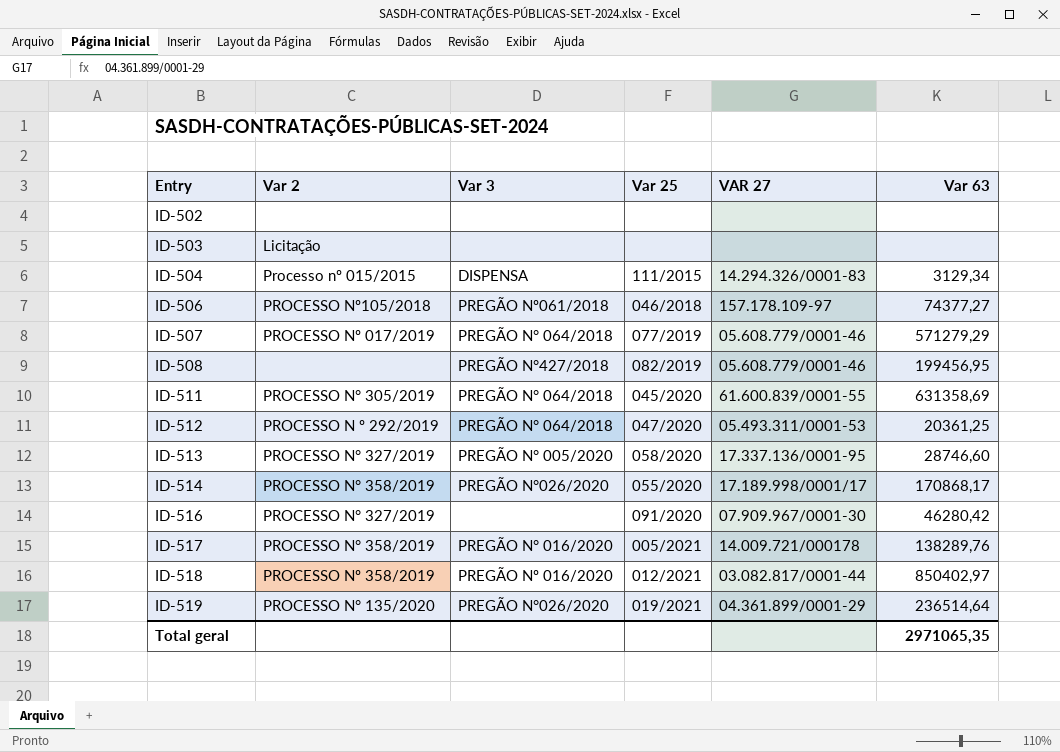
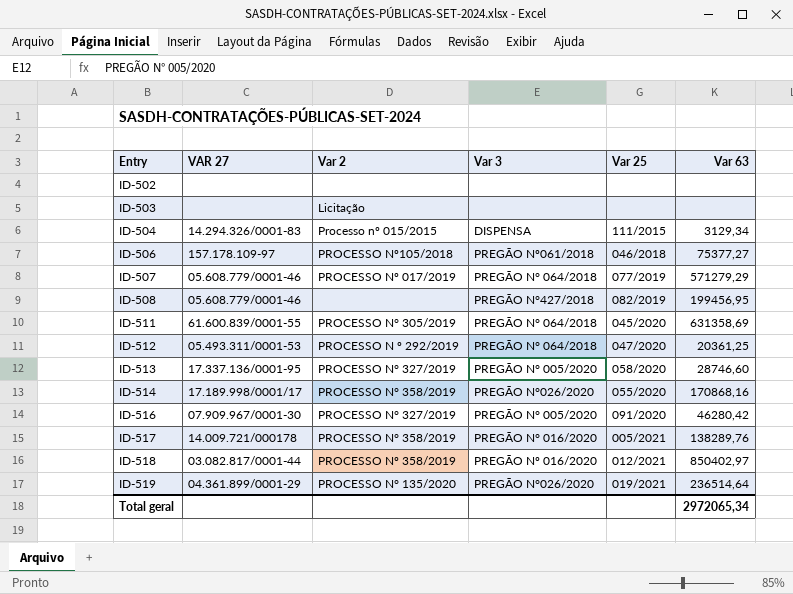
column VAR 27 | position: 5 -> 2
ID-506 | Var 63: 74377,27 -> 75377,27
ID-514 | Var 63: 170868,17 -> 170868,16
ID-516 | Var 3: none -> PREGÃO N° 005/2020
Total geral | Var 63: 2971065,35 -> 2972065,34

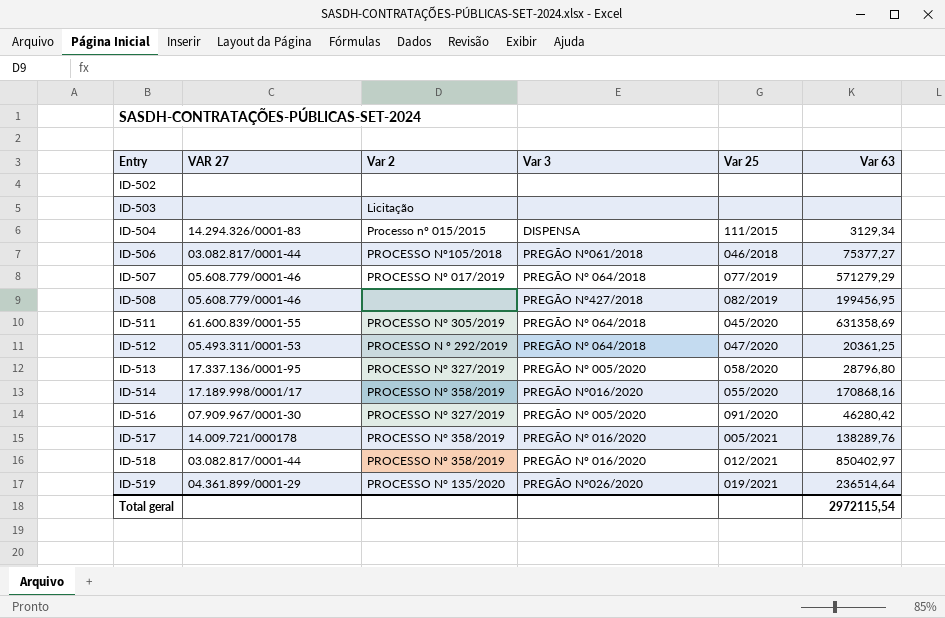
ID-506 | VAR 27: 157.178.109-97 -> 03.082.817/0001-44
ID-513 | Var 63: 28746,60 -> 28796,80
ID-514 | Var 3: PREGÃO N°026/2020 -> PREGÃO N°016/2020
Total geral | Var 63: 2972065,34 -> 2972115,54

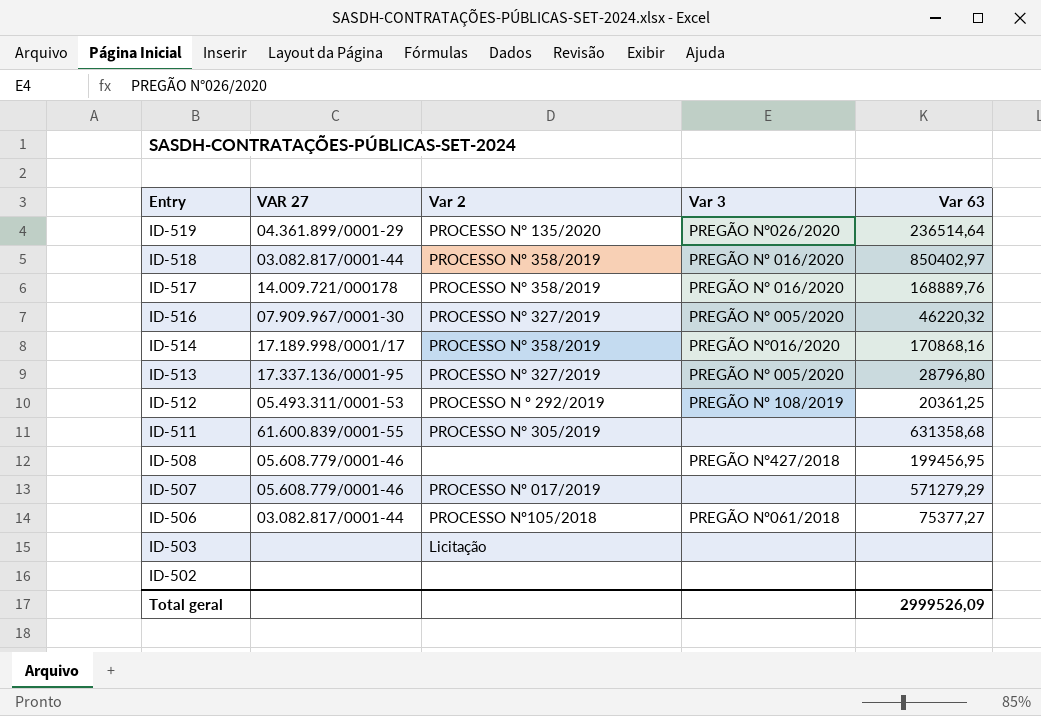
row order: Entry ascending -> Entry descending
column Var 25 | position: 5 -> none
row ID-504: 14.294.326/0001-83 | Processo nº 015/2015 | DISPENSA | 111/2015 | 3129,34 -> none
ID-517 | Var 63: 138289,76 -> 168889,76
ID-516 | Var 63: 46280,42 -> 46220,32
ID-512 | Var 3: PREGÃO N° 064/2018 -> PREGÃO Nº 108/2019
ID-511 | Var 3: PREGÃO N° 064/2018 -> none
ID-511 | Var 63: 631358,69 -> 631358,68
ID-507 | Var 3: PREGÃO N° 064/2018 -> none
Total geral | Var 63: 2972115,54 -> 2999526,09

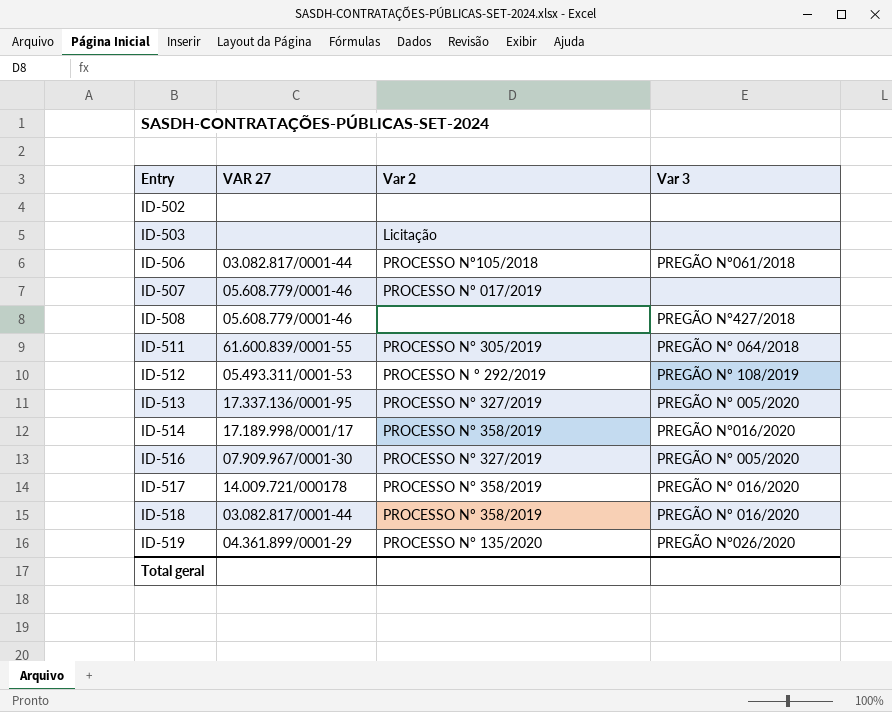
row order: Entry descending -> Entry ascending
column Var 63 | position: 5 -> none
ID-511 | Var 3: none -> PREGÃO N° 064/2018

